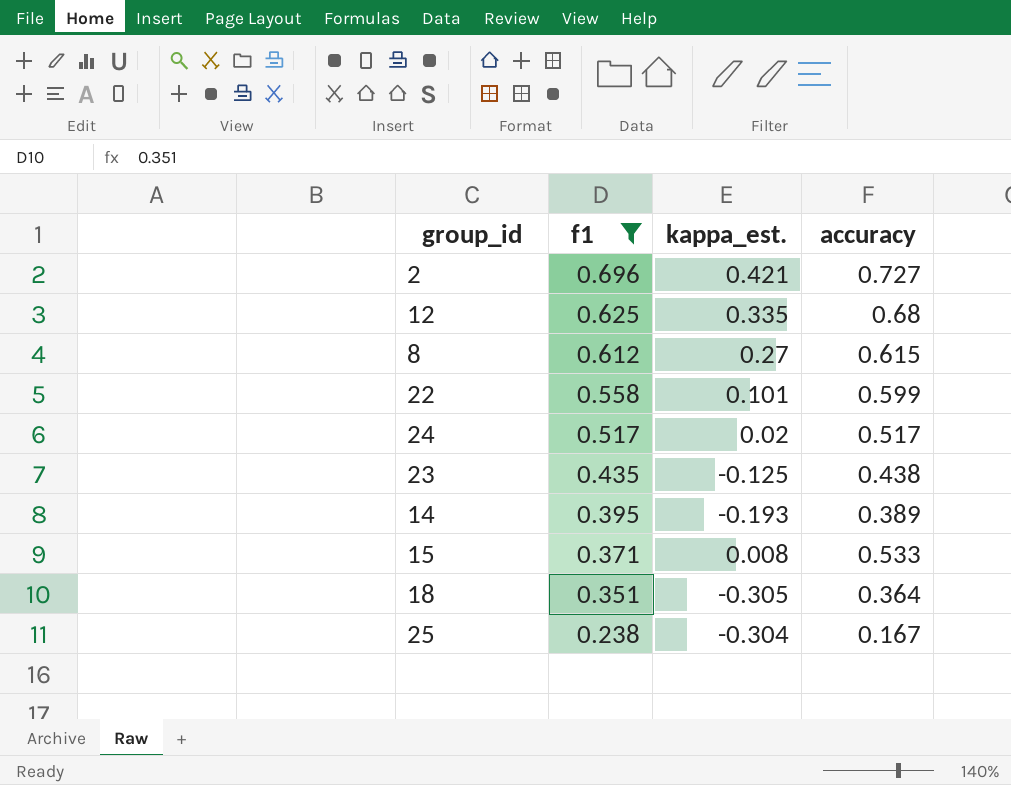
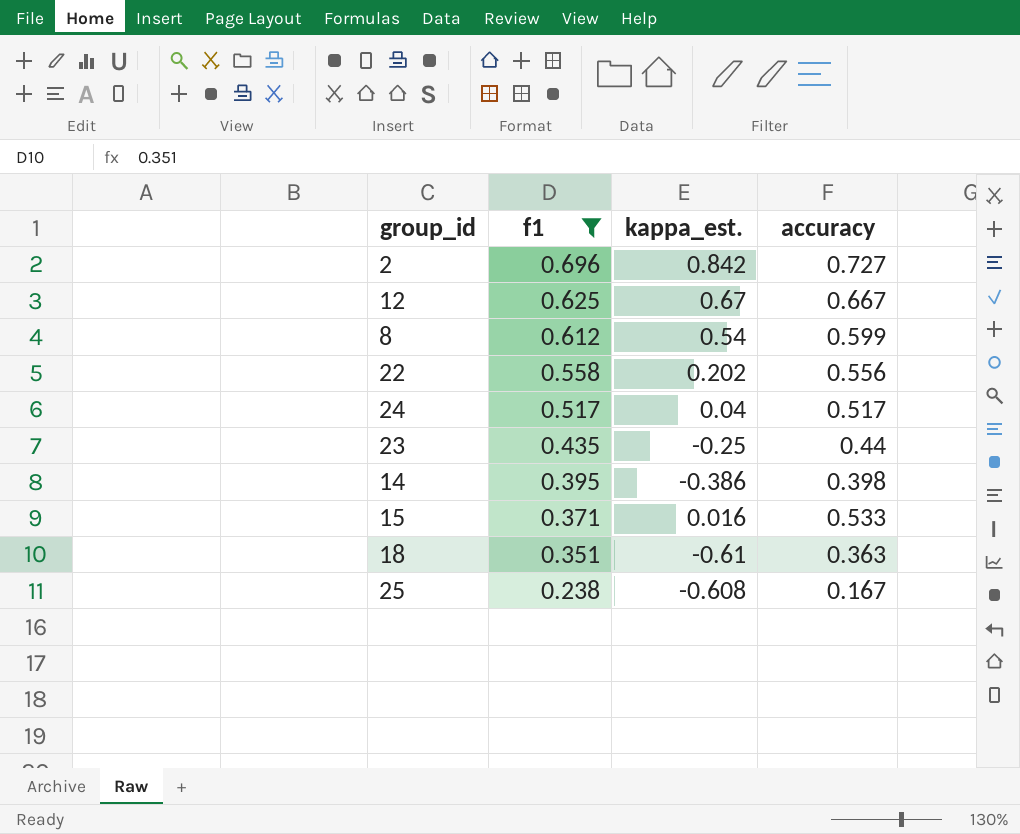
2 | kappa_est.: 0.421 -> 0.842
12 | kappa_est.: 0.335 -> 0.67
12 | accuracy: 0.68 -> 0.667
8 | kappa_est.: 0.27 -> 0.54
8 | accuracy: 0.615 -> 0.599
22 | kappa_est.: 0.101 -> 0.202
22 | accuracy: 0.599 -> 0.556
24 | kappa_est.: 0.02 -> 0.04
23 | kappa_est.: -0.125 -> -0.25
23 | accuracy: 0.438 -> 0.44
14 | kappa_est.: -0.193 -> -0.386
14 | accuracy: 0.389 -> 0.398
15 | kappa_est.: 0.008 -> 0.016
18 | kappa_est.: -0.305 -> -0.61
18 | accuracy: 0.364 -> 0.363
25 | kappa_est.: -0.304 -> -0.608

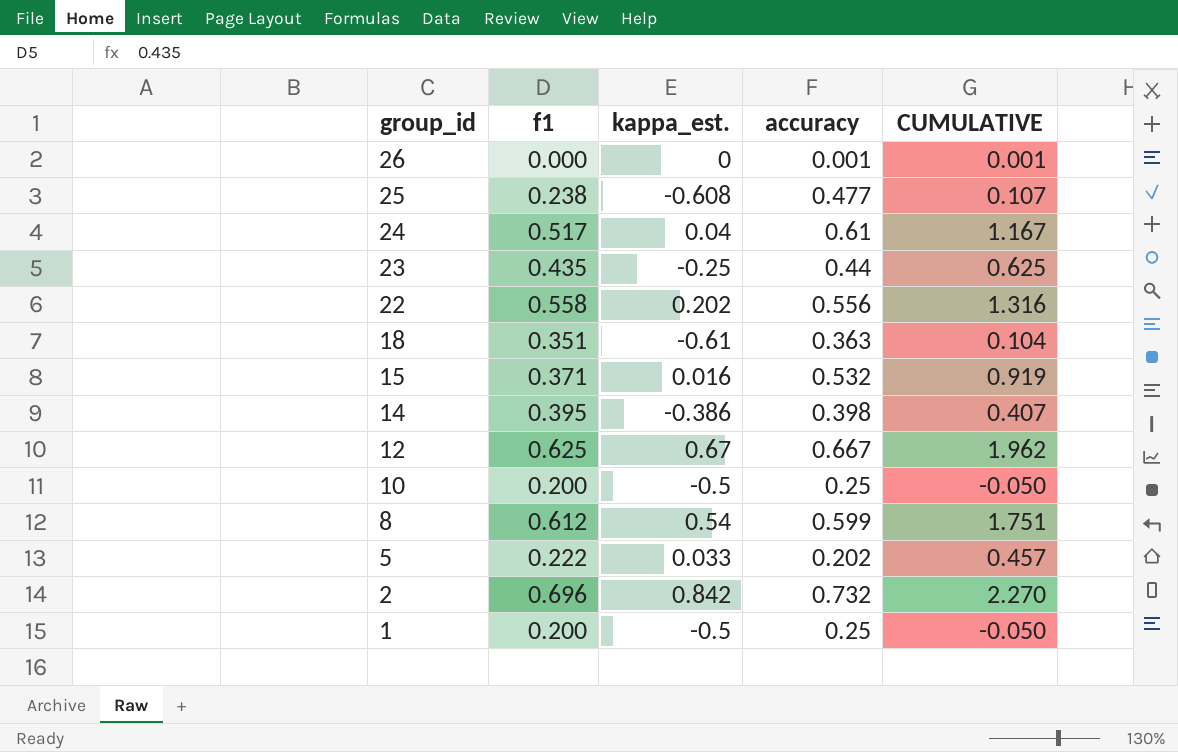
filter: f1 >= 0.238 -> none
row order: f1 descending -> group_id descending
column CUMULATIVE | formula: none -> [f1] + [kappa_est.] + [accuracy]
25 | accuracy: 0.167 -> 0.477
24 | accuracy: 0.517 -> 0.61
15 | accuracy: 0.533 -> 0.532
2 | accuracy: 0.727 -> 0.732

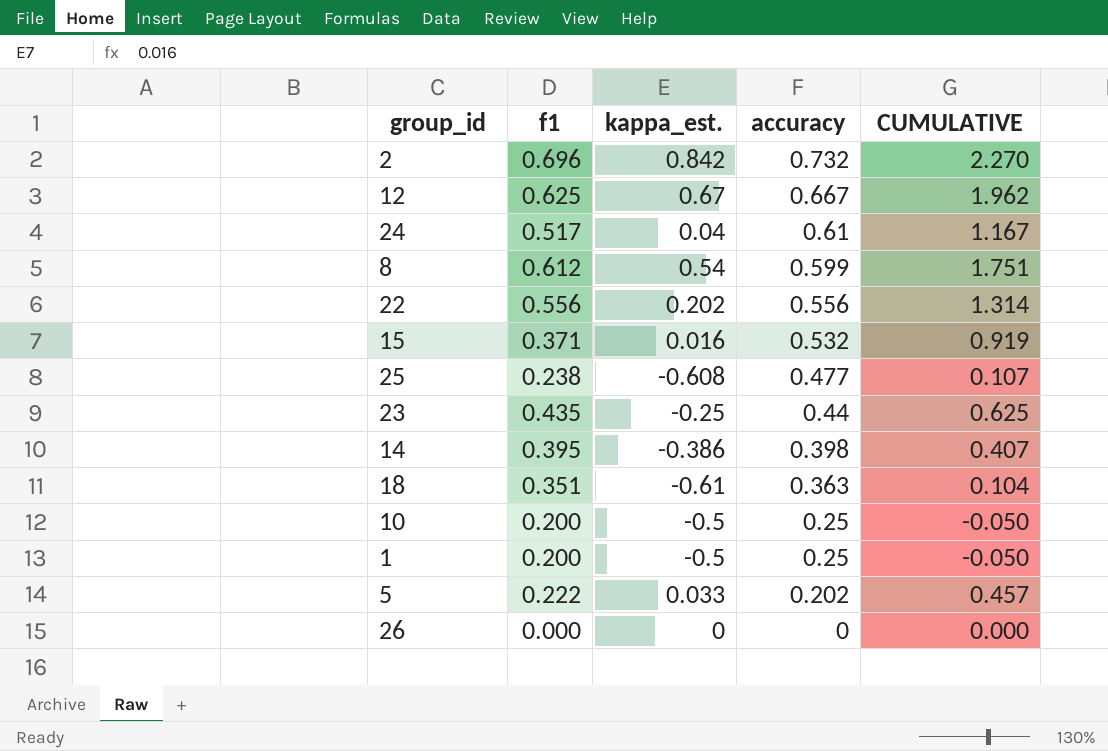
row order: group_id descending -> accuracy descending
22 | f1: 0.558 -> 0.556
22 | CUMULATIVE: 1.316 -> 1.314
26 | accuracy: 0.001 -> 0
26 | CUMULATIVE: 0.001 -> 0.000

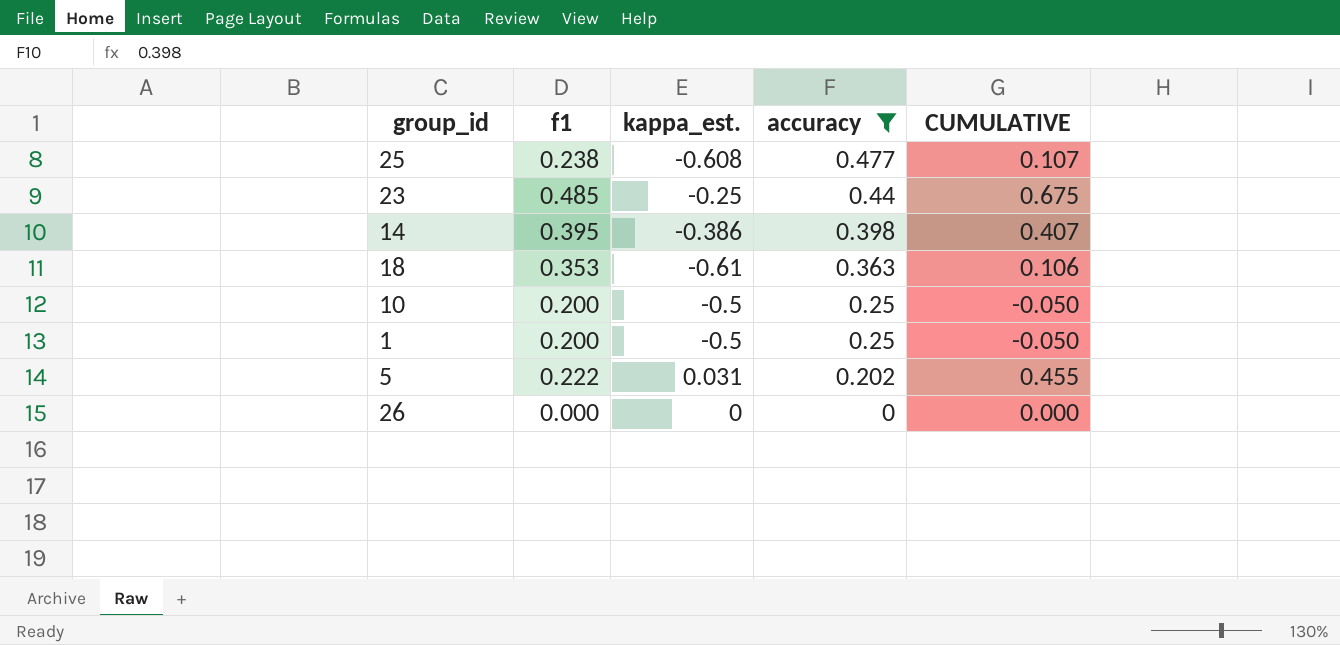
filter: none -> accuracy <= 0.477
23 | f1: 0.435 -> 0.485
23 | CUMULATIVE: 0.625 -> 0.675
18 | f1: 0.351 -> 0.353
18 | CUMULATIVE: 0.104 -> 0.106
5 | kappa_est.: 0.033 -> 0.031
5 | CUMULATIVE: 0.457 -> 0.455

